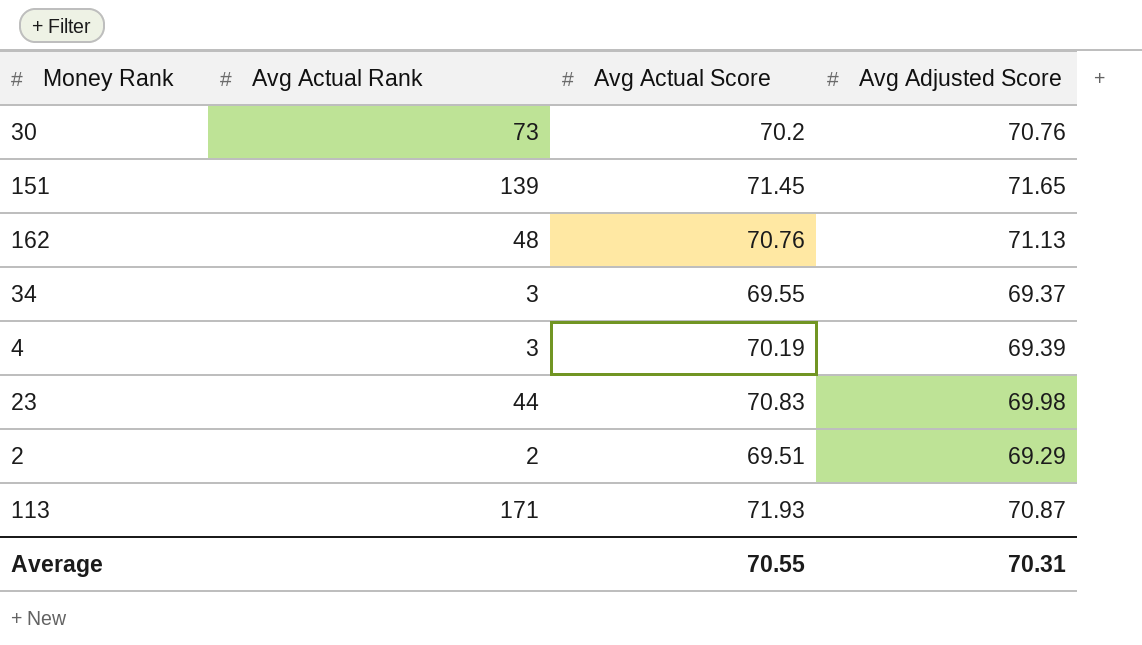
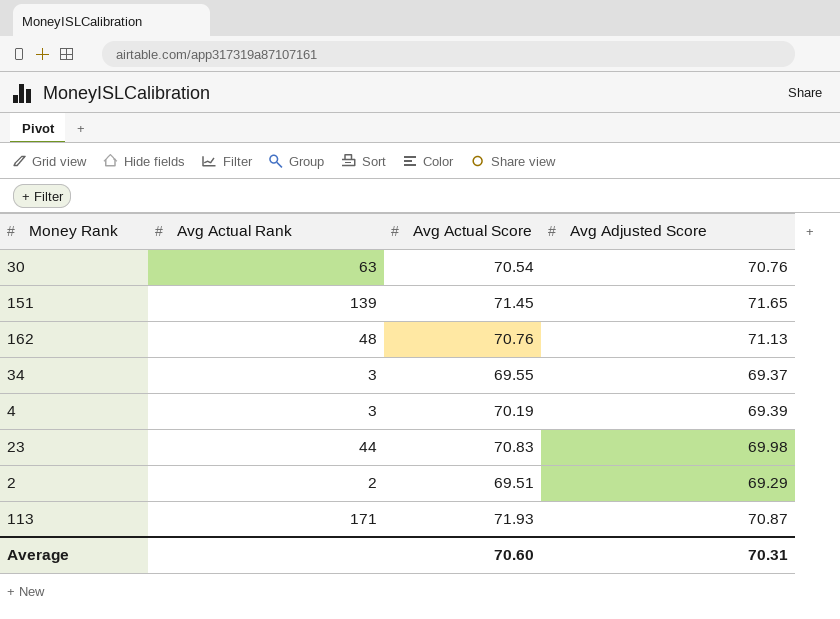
30 | Avg Actual Rank: 73 -> 63
30 | Avg Actual Score: 70.2 -> 70.54
Average | Avg Actual Score: 70.55 -> 70.60

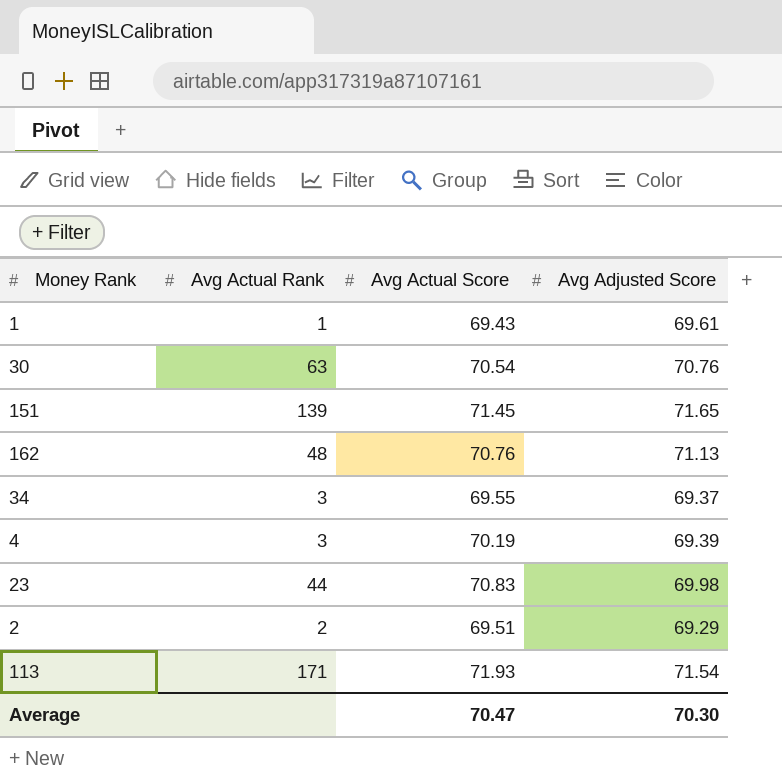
row 1: none -> 1 | 69.43 | 69.61
113 | Avg Adjusted Score: 70.87 -> 71.54
Average | Avg Actual Score: 70.60 -> 70.47
Average | Avg Adjusted Score: 70.31 -> 70.30

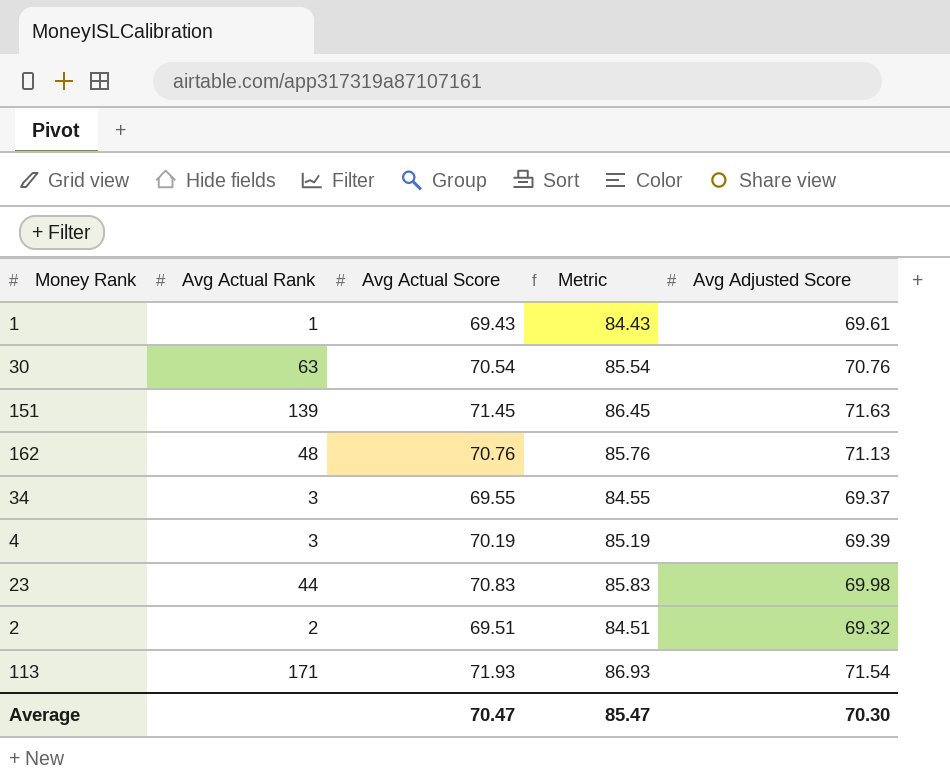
column Metric | formula: none -> [Avg Actual Score] + 15
151 | Avg Adjusted Score: 71.65 -> 71.63
2 | Avg Adjusted Score: 69.29 -> 69.32

